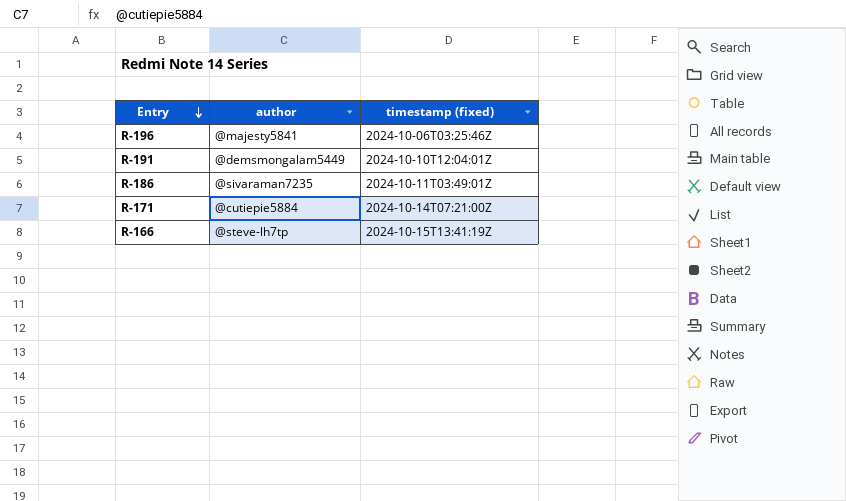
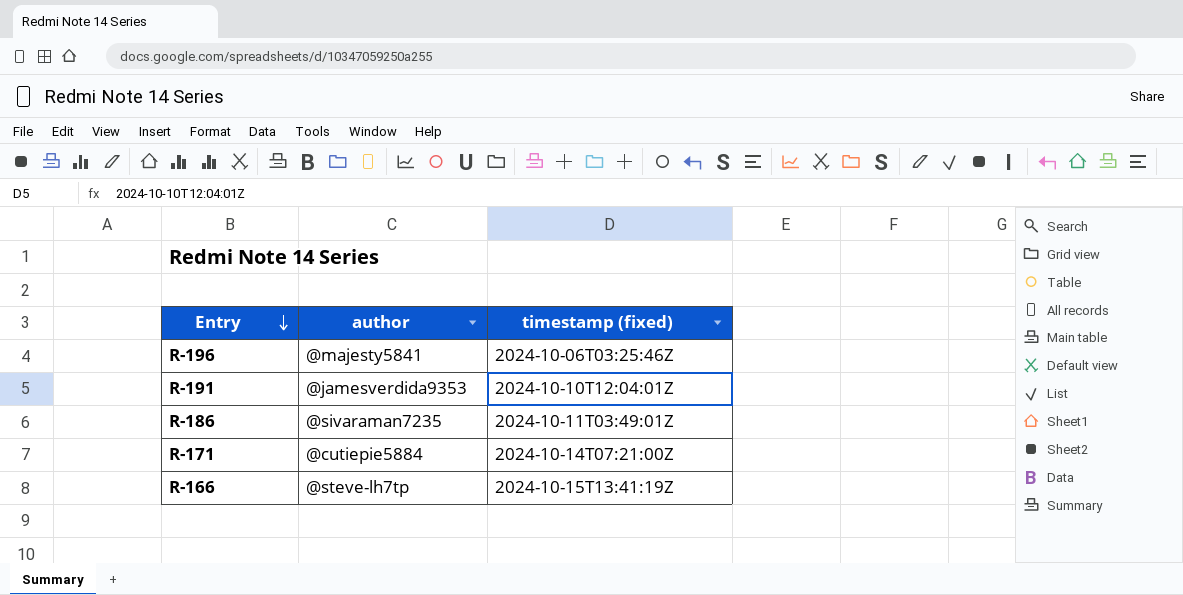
R-191 | author: @demsmongalam5449 -> @jamesverdida9353

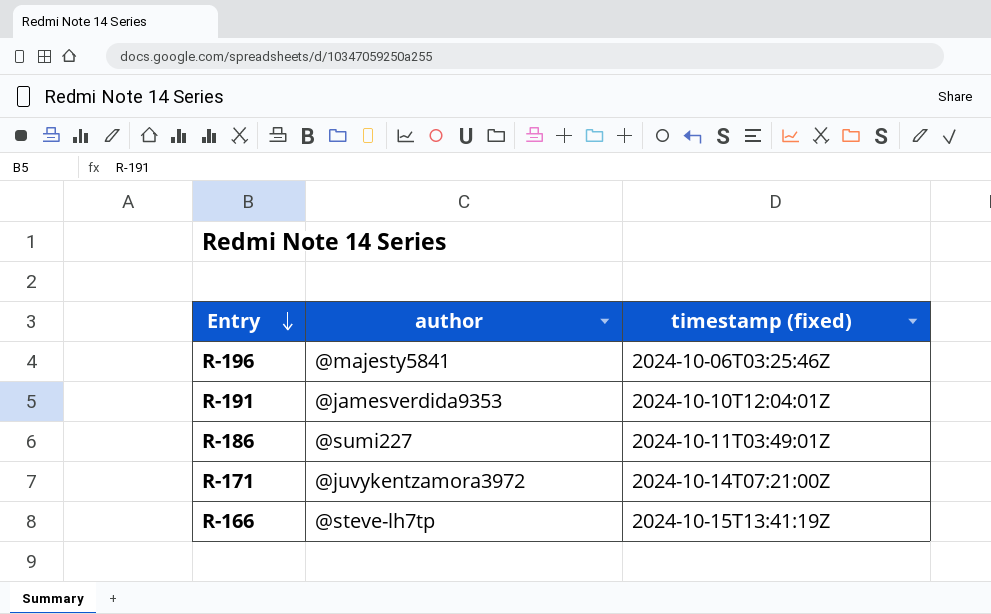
R-186 | author: @sivaraman7235 -> @sumi227
R-171 | author: @cutiepie5884 -> @juvykentzamora3972

